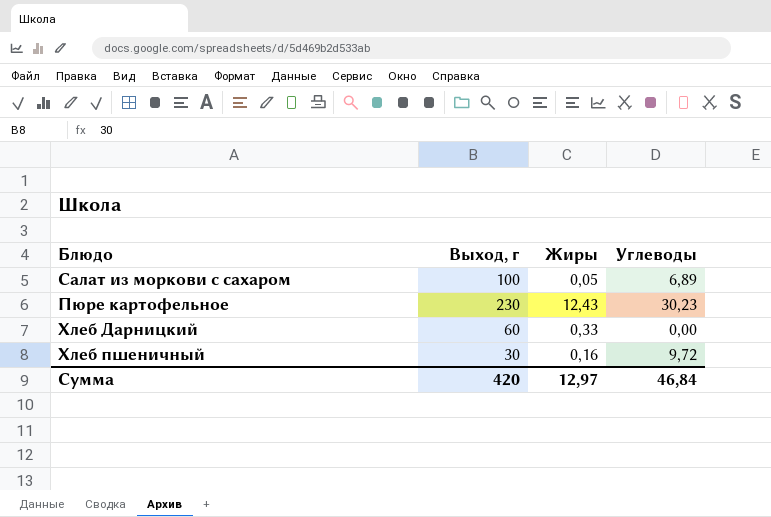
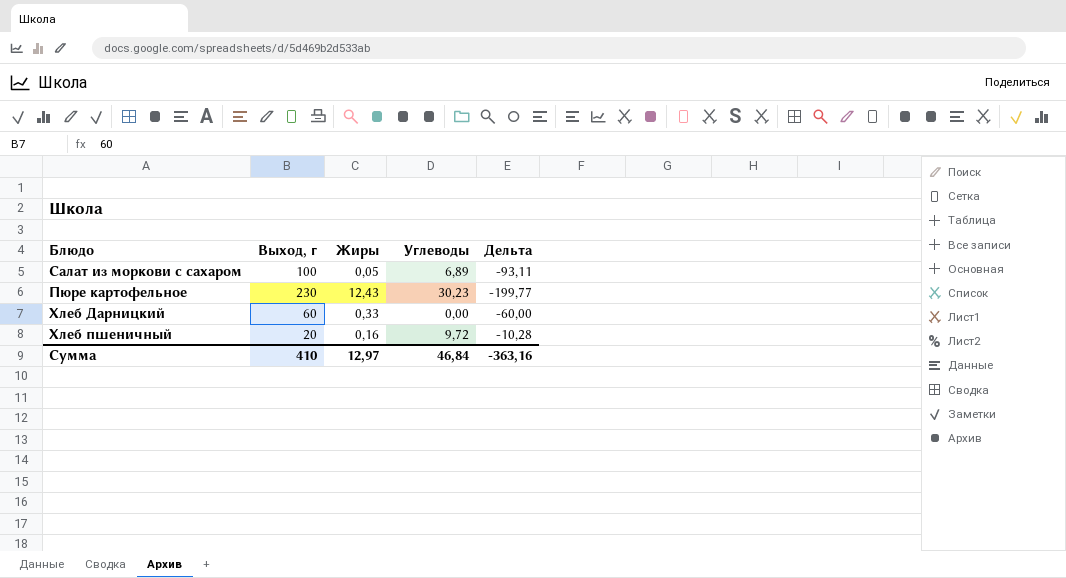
column Дельта | formula: none -> [Углеводы] - [Выход, г]
Хлеб пшеничный | Выход, г: 30 -> 20
Сумма | Выход, г: 420 -> 410

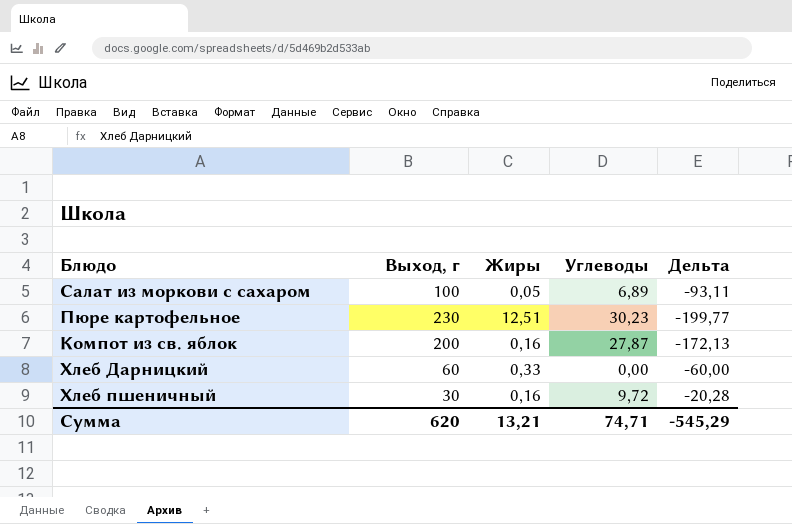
Пюре картофельное | Жиры: 12,43 -> 12,51
row Компот из св. яблок: none -> 200 | 0,16 | 27,87 | -172,13
Хлеб пшеничный | Выход, г: 20 -> 30
Хлеб пшеничный | Дельта: -10,28 -> -20,28
Сумма | Выход, г: 410 -> 620
Сумма | Жиры: 12,97 -> 13,21
Сумма | Углеводы: 46,84 -> 74,71
Сумма | Дельта: -363,16 -> -545,29

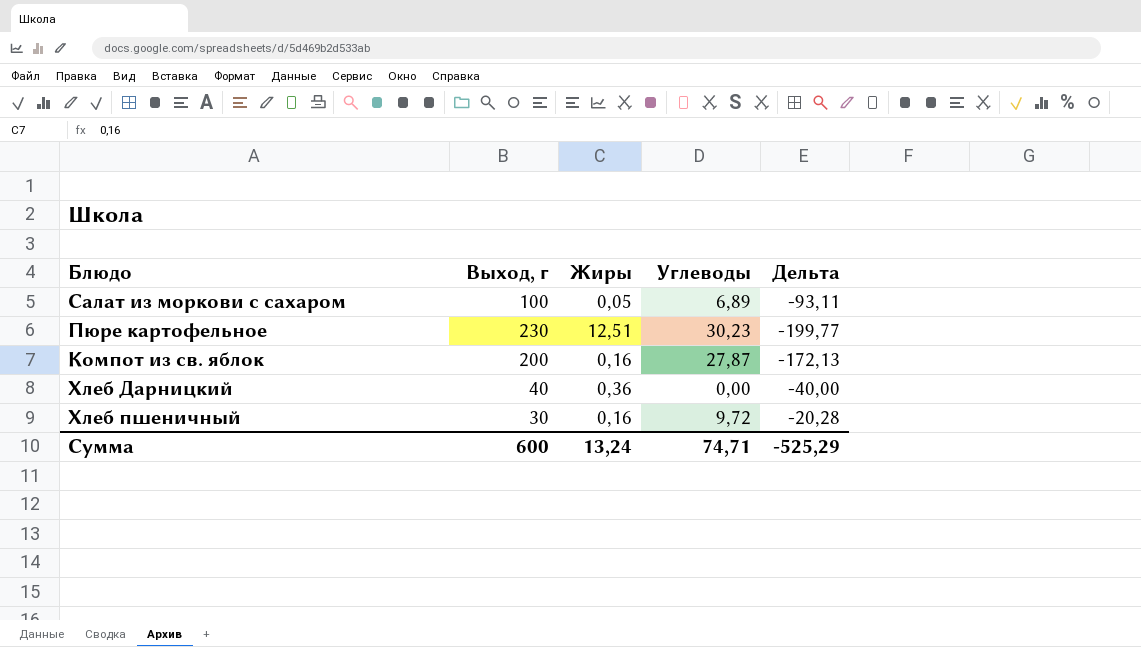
Хлеб Дарницкий | Выход, г: 60 -> 40
Хлеб Дарницкий | Жиры: 0,33 -> 0,36
Хлеб Дарницкий | Дельта: -60,00 -> -40,00
Сумма | Выход, г: 620 -> 600
Сумма | Жиры: 13,21 -> 13,24
Сумма | Дельта: -545,29 -> -525,29

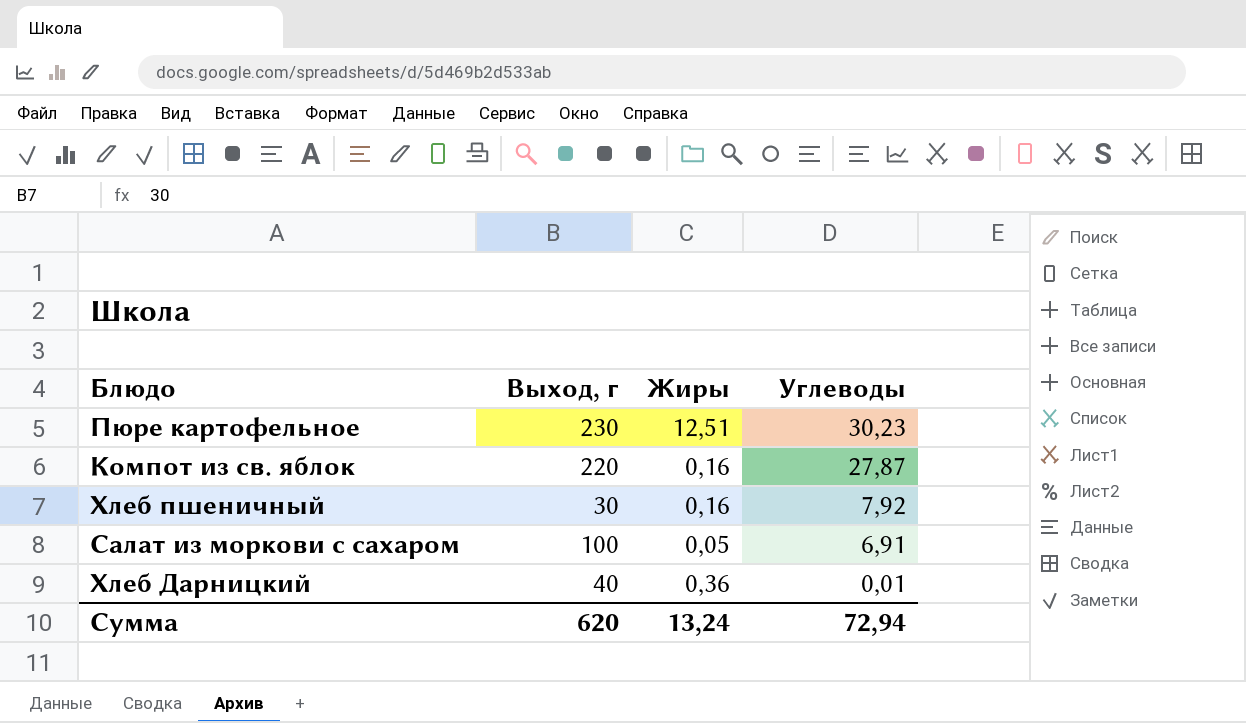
row order: none -> Углеводы descending
column Дельта | formula: [Углеводы] - [Выход, г] -> none
Компот из св. яблок | Выход, г: 200 -> 220
Хлеб пшеничный | Углеводы: 9,72 -> 7,92
Салат из моркови с сахаром | Углеводы: 6,89 -> 6,91
Хлеб Дарницкий | Углеводы: 0,00 -> 0,01
Сумма | Выход, г: 600 -> 620
Сумма | Углеводы: 74,71 -> 72,94

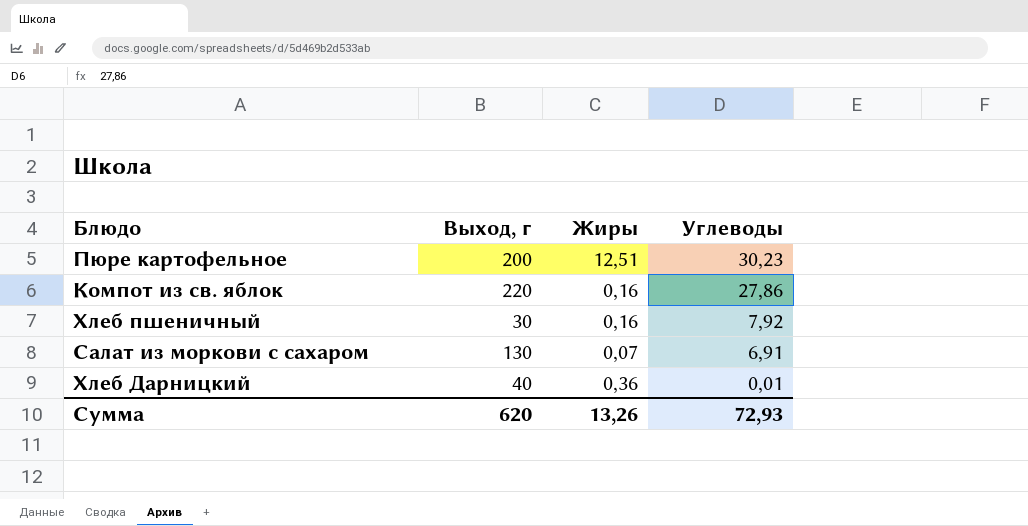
Пюре картофельное | Выход, г: 230 -> 200
Компот из св. яблок | Углеводы: 27,87 -> 27,86
Салат из моркови с сахаром | Выход, г: 100 -> 130
Салат из моркови с сахаром | Жиры: 0,05 -> 0,07
Сумма | Жиры: 13,24 -> 13,26
Сумма | Углеводы: 72,94 -> 72,93

